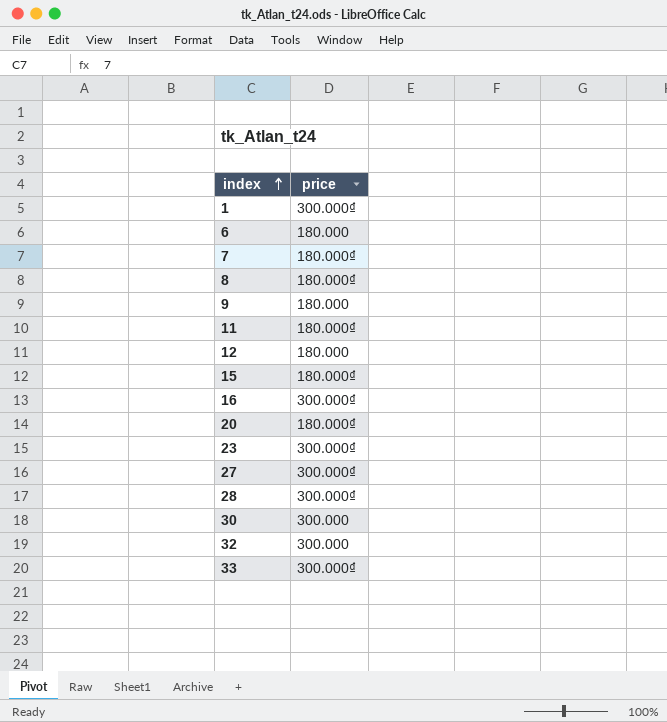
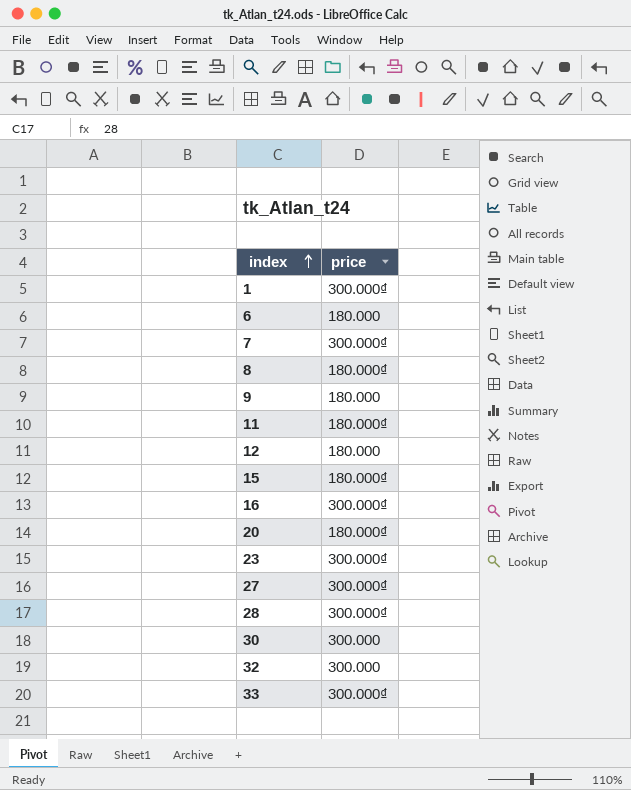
7 | price: 180.000₫ -> 300.000₫

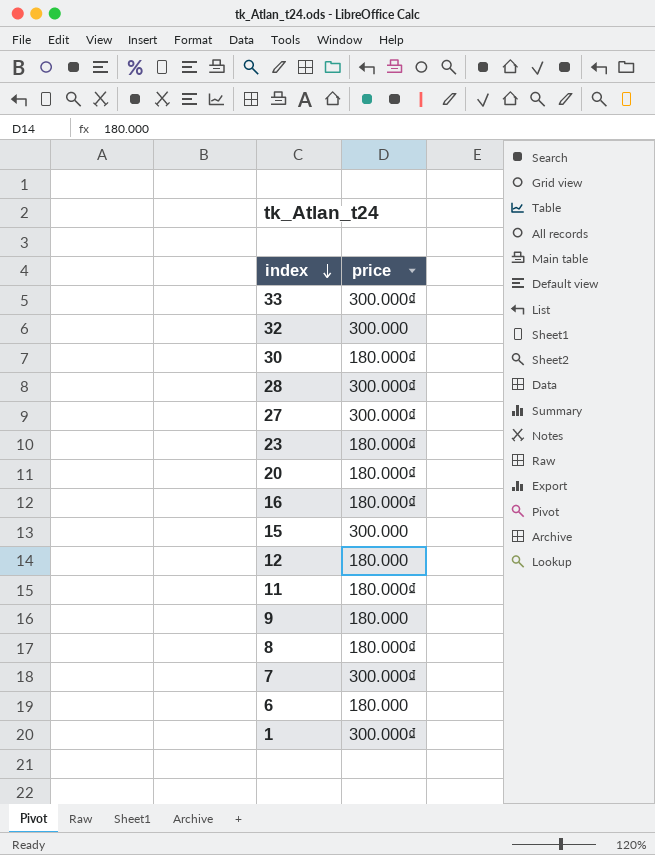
row order: index ascending -> index descending
30 | price: 300.000 -> 180.000₫
23 | price: 300.000₫ -> 180.000₫
16 | price: 300.000₫ -> 180.000₫
15 | price: 180.000₫ -> 300.000

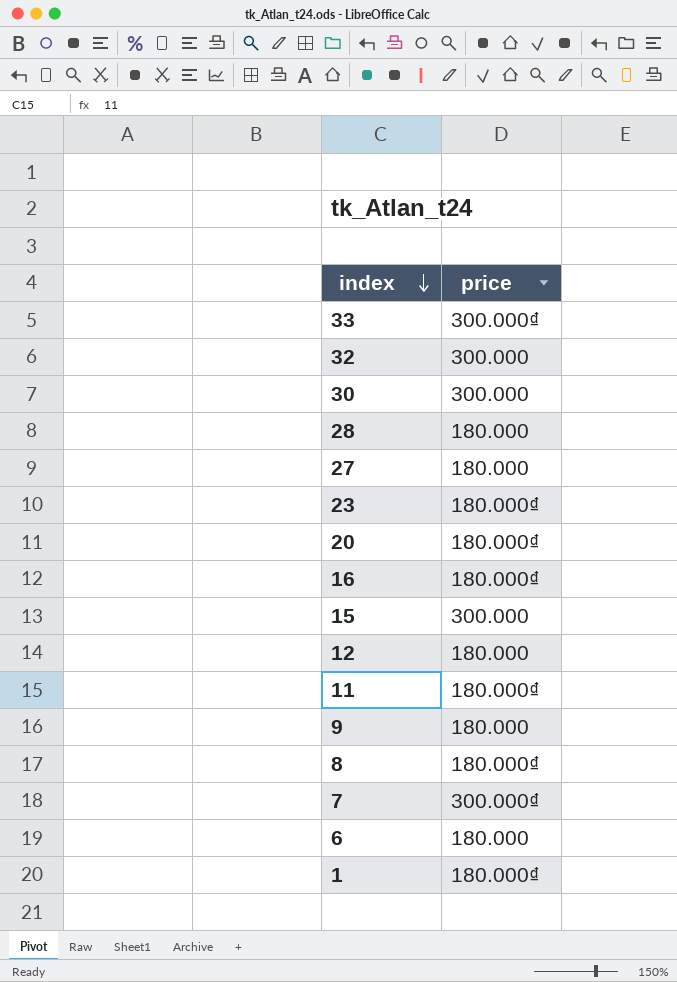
30 | price: 180.000₫ -> 300.000
28 | price: 300.000₫ -> 180.000
27 | price: 300.000₫ -> 180.000
1 | price: 300.000₫ -> 180.000₫

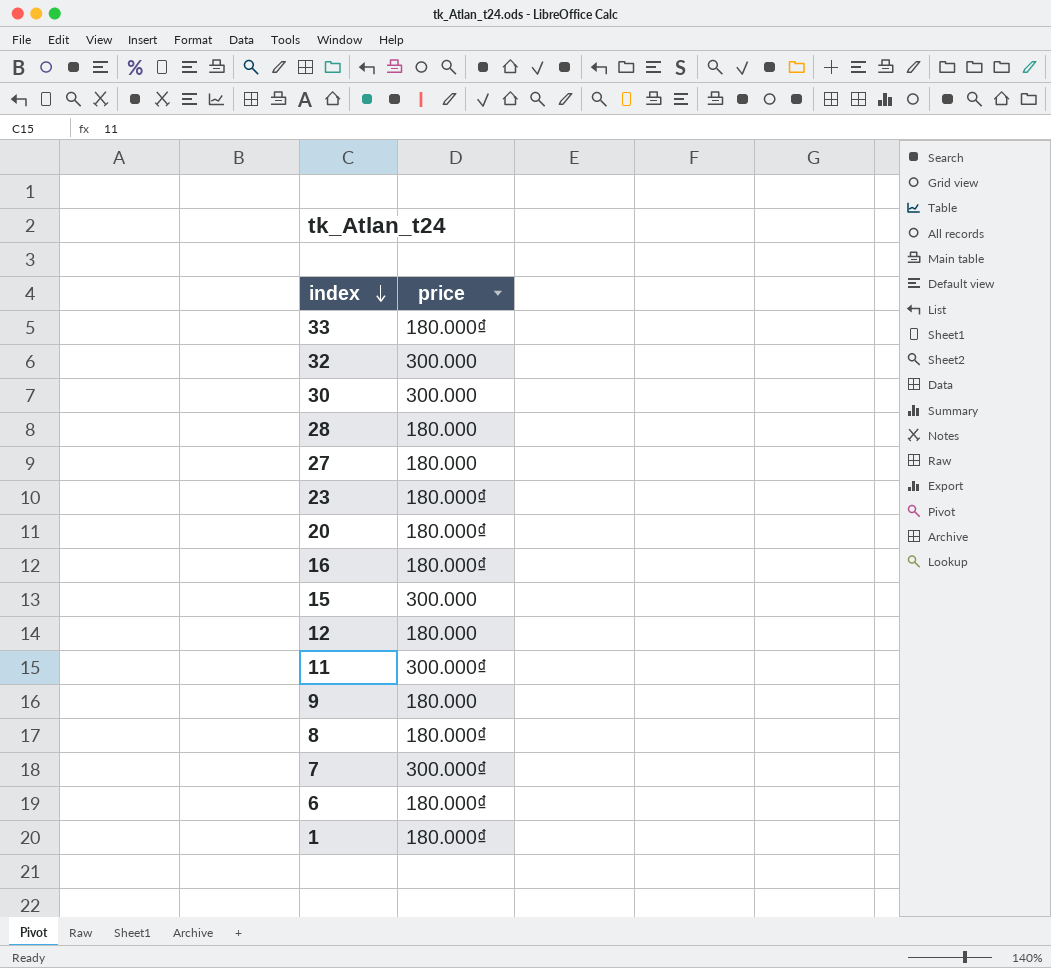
33 | price: 300.000₫ -> 180.000₫
11 | price: 180.000₫ -> 300.000₫
6 | price: 180.000 -> 180.000₫

